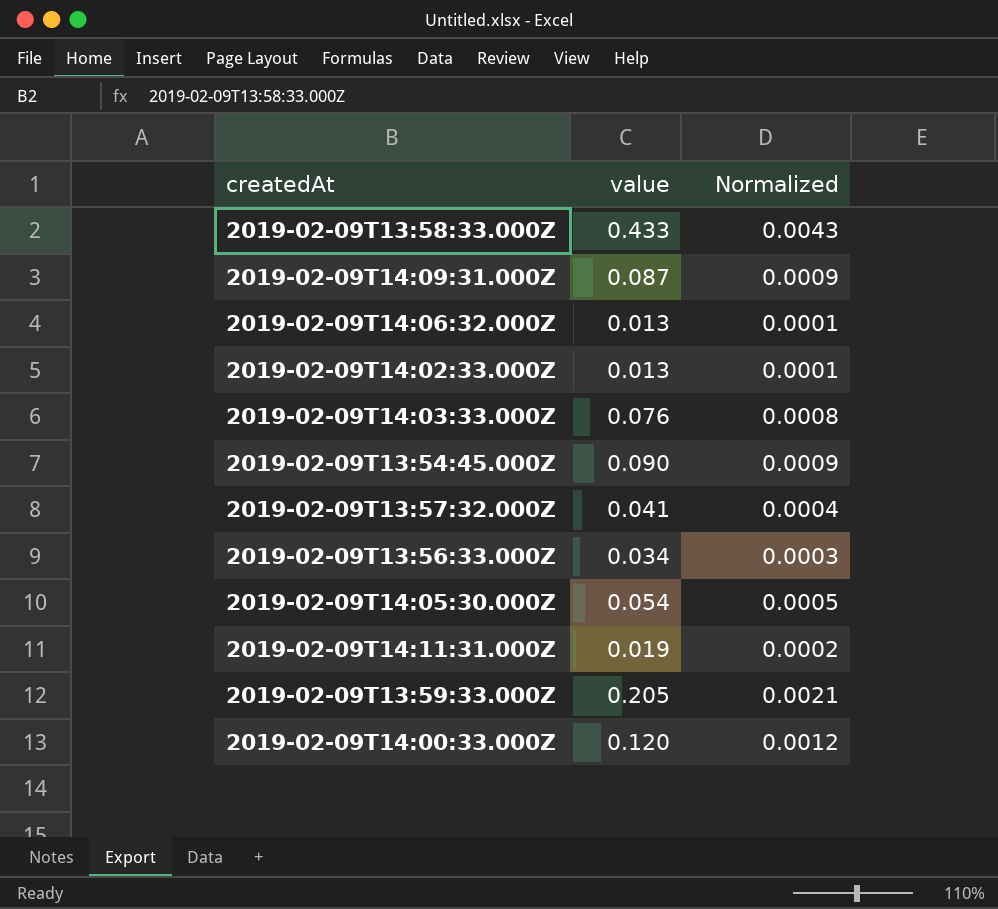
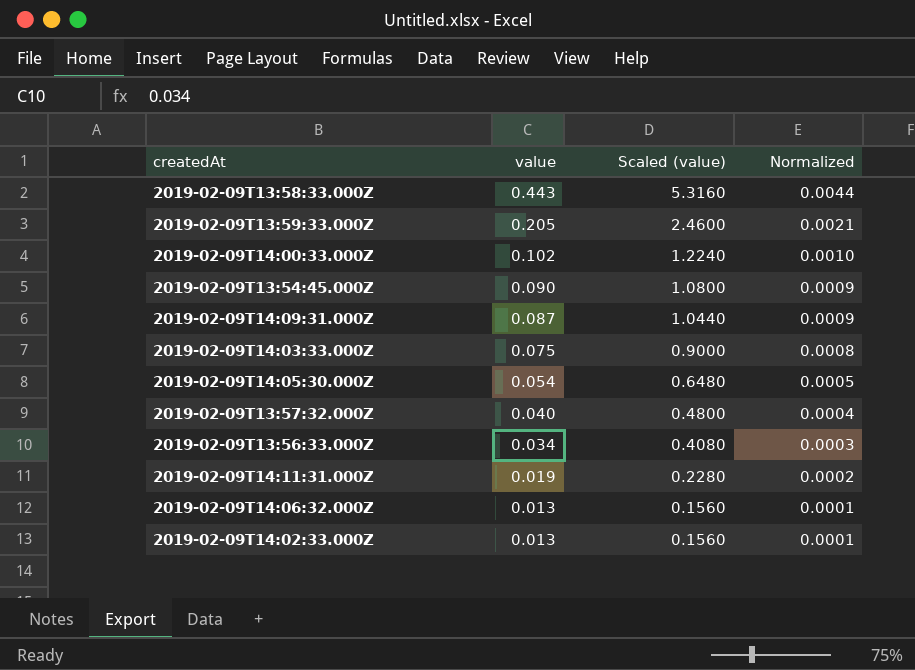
row order: none -> value descending
column Scaled (value) | formula: none -> [value] * 12
2019-02-09T13:58:33.000Z | value: 0.433 -> 0.443
2019-02-09T13:58:33.000Z | Normalized: 0.0043 -> 0.0044
2019-02-09T14:00:33.000Z | value: 0.120 -> 0.102
2019-02-09T14:00:33.000Z | Normalized: 0.0012 -> 0.0010
2019-02-09T14:03:33.000Z | value: 0.076 -> 0.075
2019-02-09T13:57:32.000Z | value: 0.041 -> 0.040

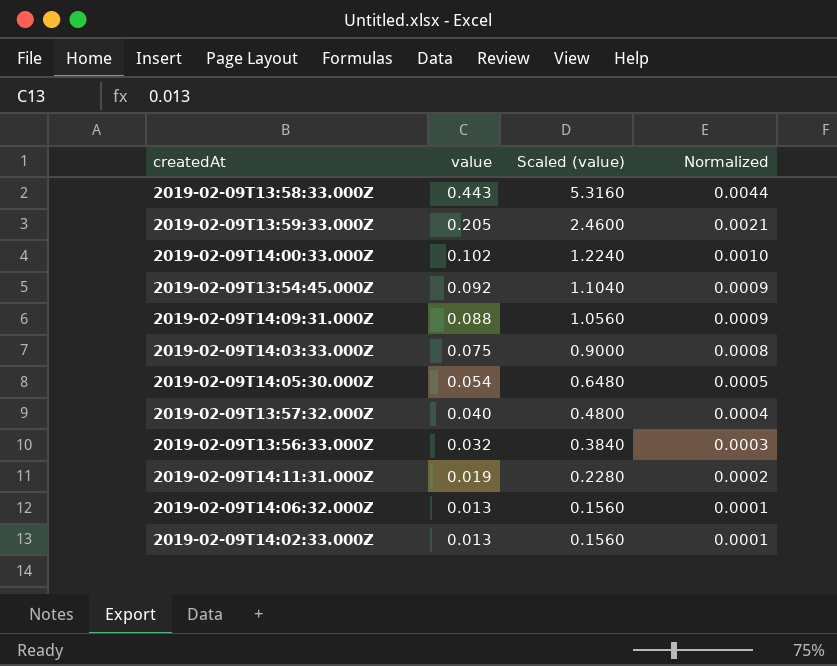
2019-02-09T13:54:45.000Z | value: 0.090 -> 0.092
2019-02-09T13:54:45.000Z | Scaled (value): 1.0800 -> 1.1040
2019-02-09T14:09:31.000Z | value: 0.087 -> 0.088
2019-02-09T14:09:31.000Z | Scaled (value): 1.0440 -> 1.0560
2019-02-09T13:56:33.000Z | value: 0.034 -> 0.032
2019-02-09T13:56:33.000Z | Scaled (value): 0.4080 -> 0.3840

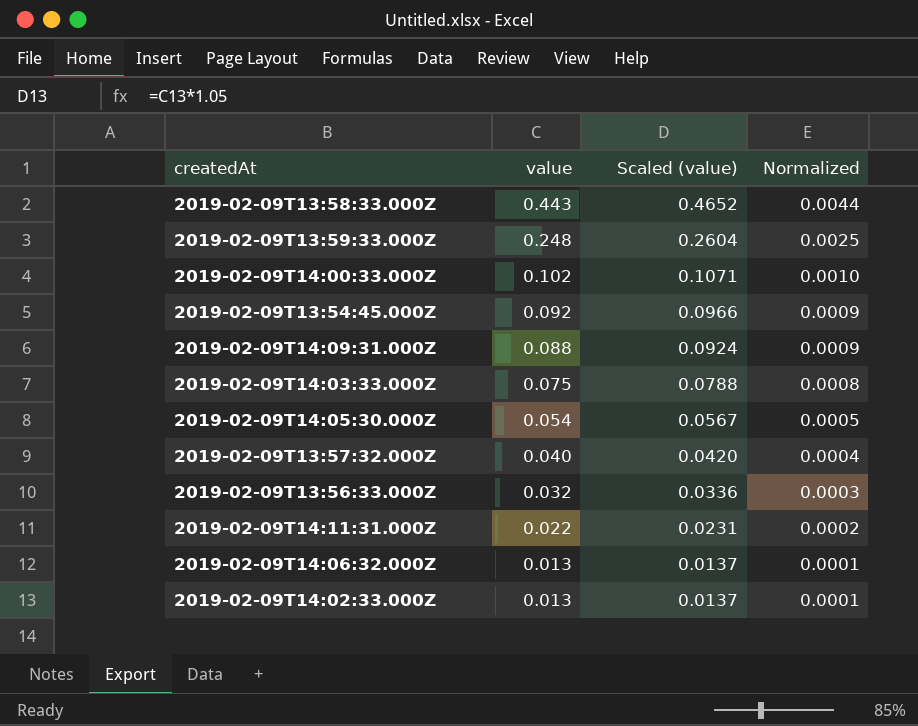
column Scaled (value) | formula: [value] * 12 -> [value] * 1.05
2019-02-09T13:59:33.000Z | value: 0.205 -> 0.248
2019-02-09T13:59:33.000Z | Normalized: 0.0021 -> 0.0025
2019-02-09T14:11:31.000Z | value: 0.019 -> 0.022

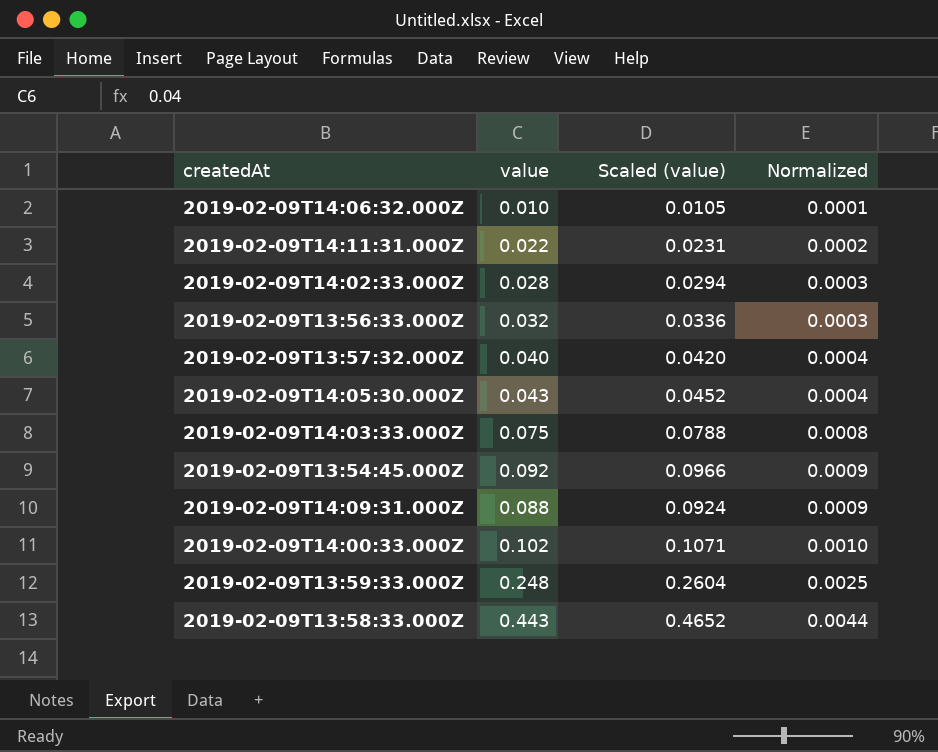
row order: value descending -> Normalized ascending
2019-02-09T14:06:32.000Z | value: 0.013 -> 0.010
2019-02-09T14:06:32.000Z | Scaled (value): 0.0137 -> 0.0105
2019-02-09T14:02:33.000Z | value: 0.013 -> 0.028
2019-02-09T14:02:33.000Z | Scaled (value): 0.0137 -> 0.0294
2019-02-09T14:02:33.000Z | Normalized: 0.0001 -> 0.0003
2019-02-09T14:05:30.000Z | value: 0.054 -> 0.043
2019-02-09T14:05:30.000Z | Scaled (value): 0.0567 -> 0.0452
2019-02-09T14:05:30.000Z | Normalized: 0.0005 -> 0.0004

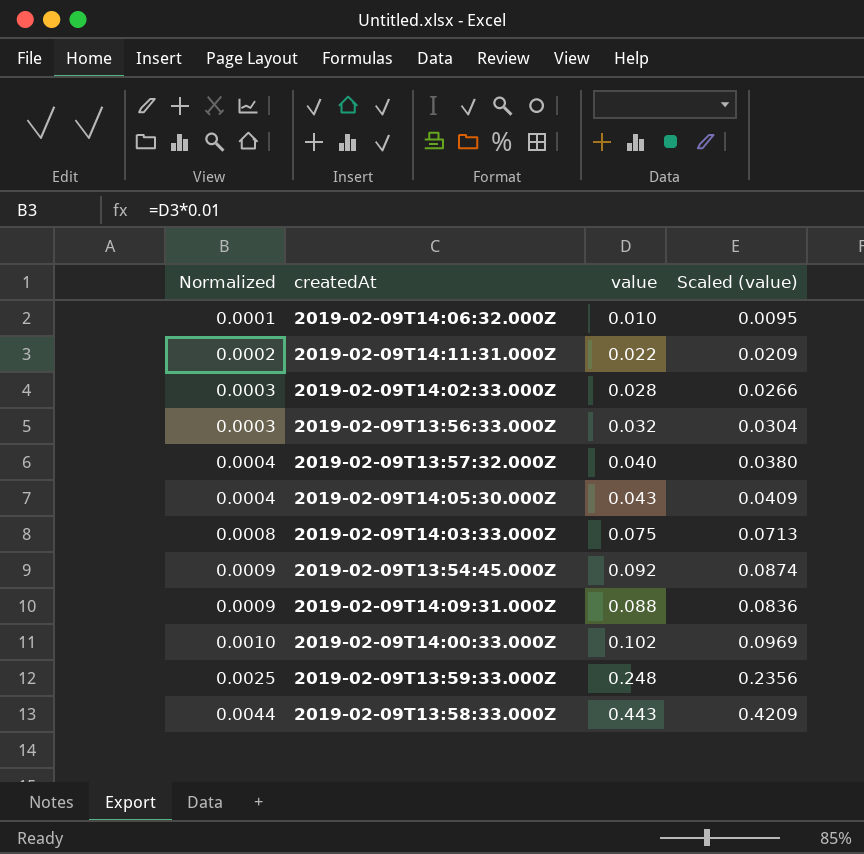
column Normalized | position: 4 -> 1
column Scaled (value) | formula: [value] * 1.05 -> [value] * 0.95

